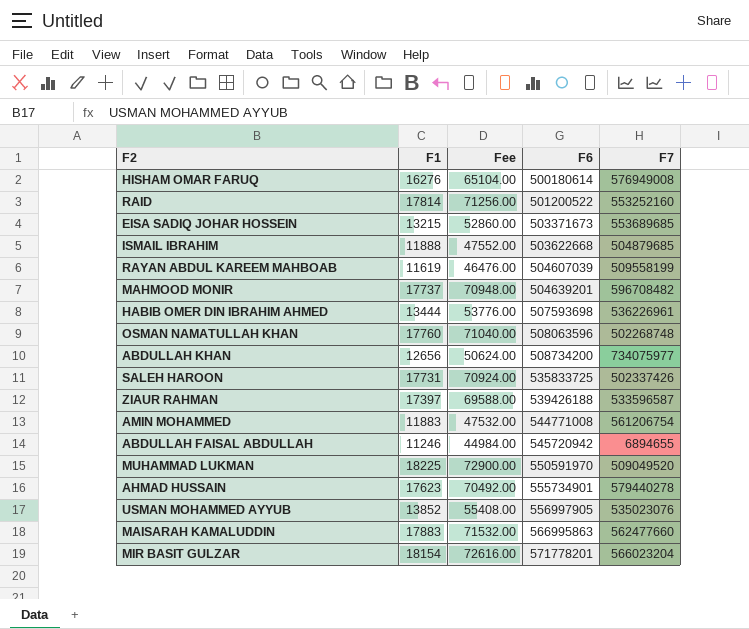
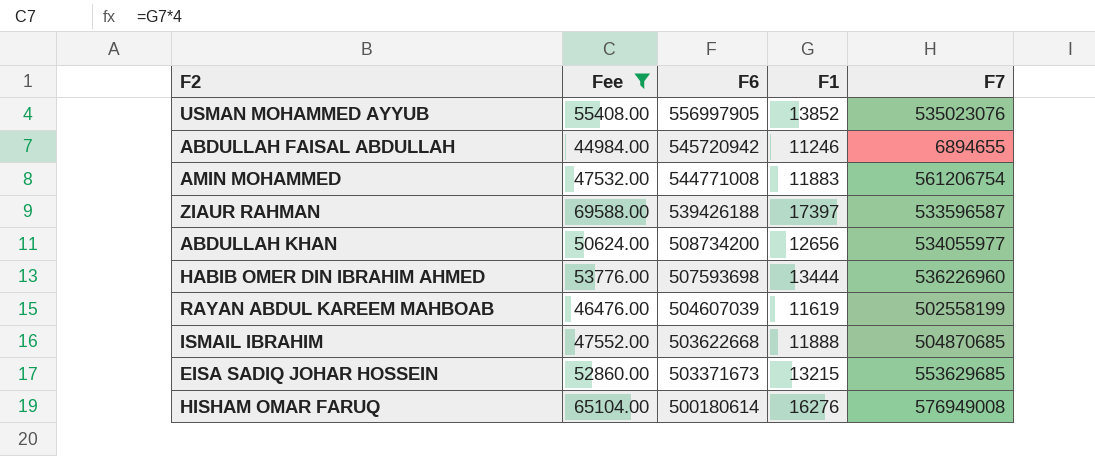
filter: none -> Fee <= 69588.00
row order: F6 ascending -> F6 descending
column F1 | position: 2 -> 4
ABDULLAH KHAN | F7: 734075977 -> 534055977
HABIB OMER DIN IBRAHIM AHMED | F7: 536226961 -> 536226960
RAYAN ABDUL KAREEM MAHBOAB | F7: 509558199 -> 502558199
ISMAIL IBRAHIM | F7: 504879685 -> 504870685
EISA SADIQ JOHAR HOSSEIN | F7: 553689685 -> 553629685

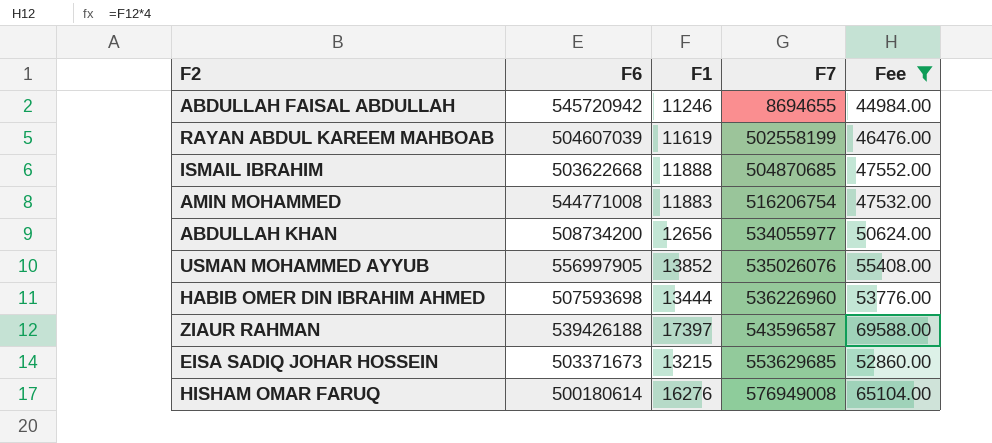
row order: F6 descending -> F7 ascending
column Fee | position: 2 -> 5
ABDULLAH FAISAL ABDULLAH | F7: 6894655 -> 8694655
AMIN MOHAMMED | F7: 561206754 -> 516206754
USMAN MOHAMMED AYYUB | F7: 535023076 -> 535026076
ZIAUR RAHMAN | F7: 533596587 -> 543596587

